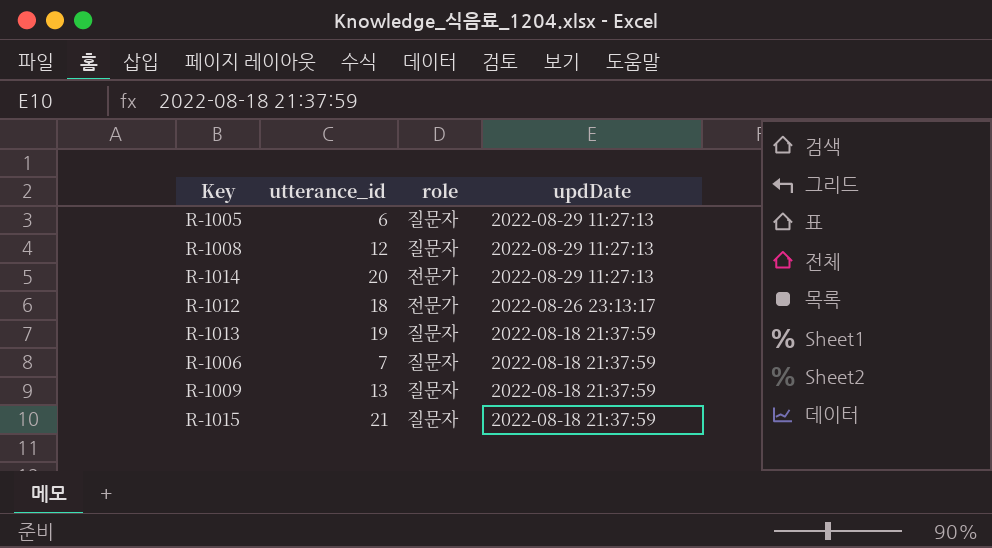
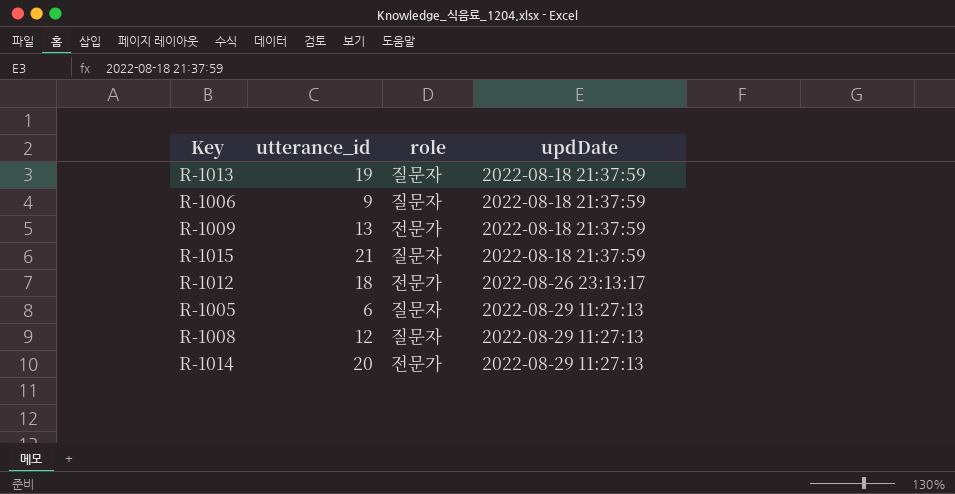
row order: updDate descending -> updDate ascending
R-1006 | utterance_id: 7 -> 9
R-1009 | role: 질문자 -> 전문가

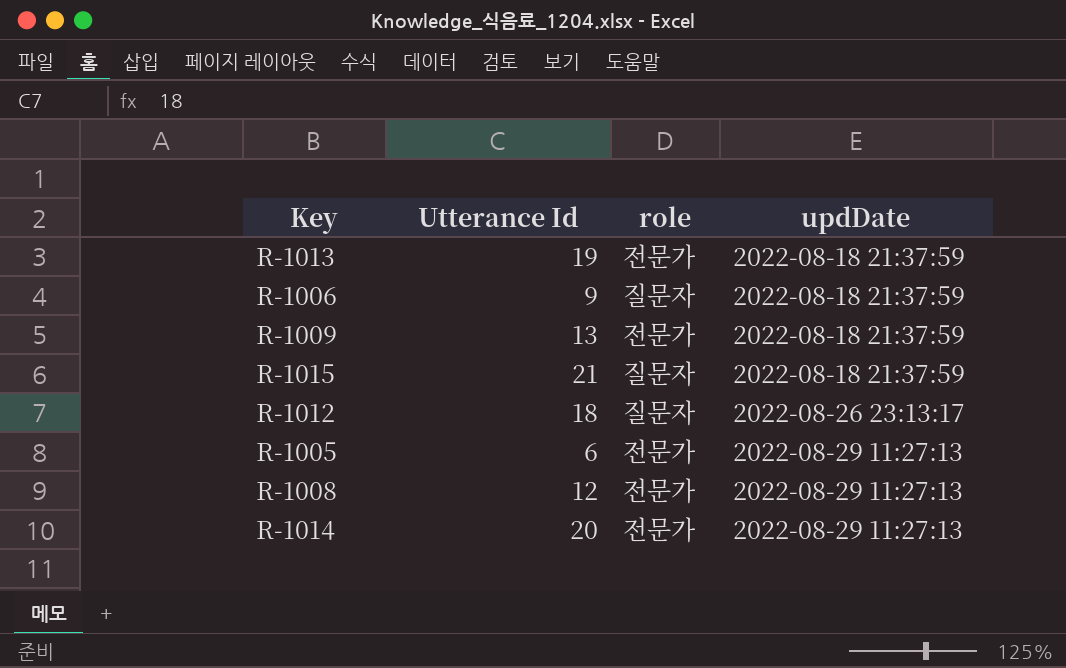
column name: utterance_id -> Utterance Id
R-1013 | role: 질문자 -> 전문가
R-1012 | role: 전문가 -> 질문자
R-1005 | role: 질문자 -> 전문가
R-1008 | role: 질문자 -> 전문가

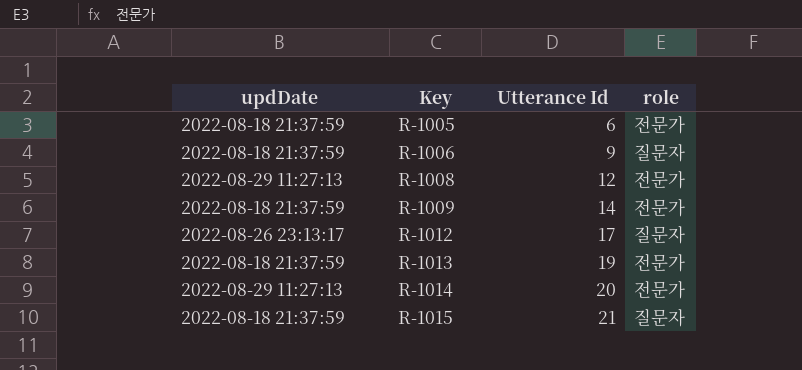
row order: updDate ascending -> Key ascending
column updDate | position: 4 -> 1
R-1005 | updDate: 2022-08-29 11:27:13 -> 2022-08-18 21:37:59
R-1009 | Utterance Id: 13 -> 14
R-1012 | Utterance Id: 18 -> 17

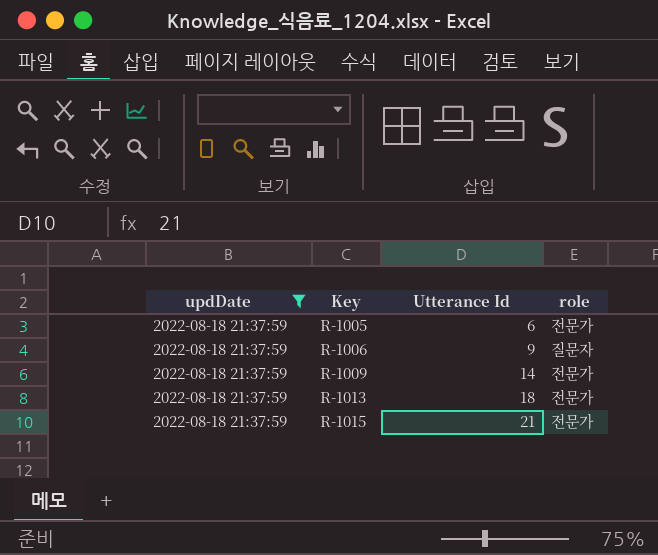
filter: none -> updDate = 2022-08-18 21:37:59
R-1013 | Utterance Id: 19 -> 18
R-1015 | role: 질문자 -> 전문가

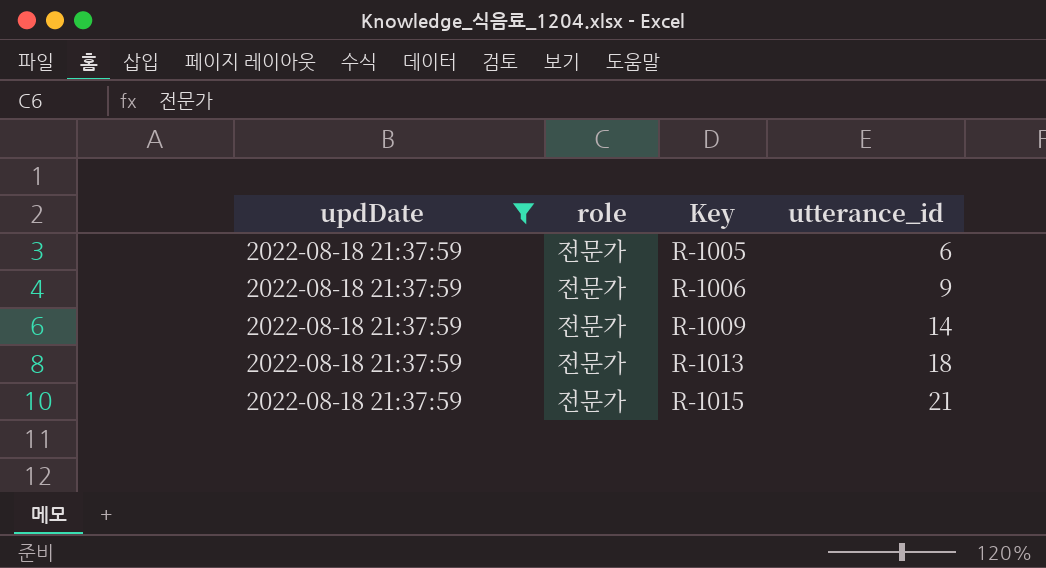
column role | position: 4 -> 2
column name: Utterance Id -> utterance_id
R-1006 | role: 질문자 -> 전문가

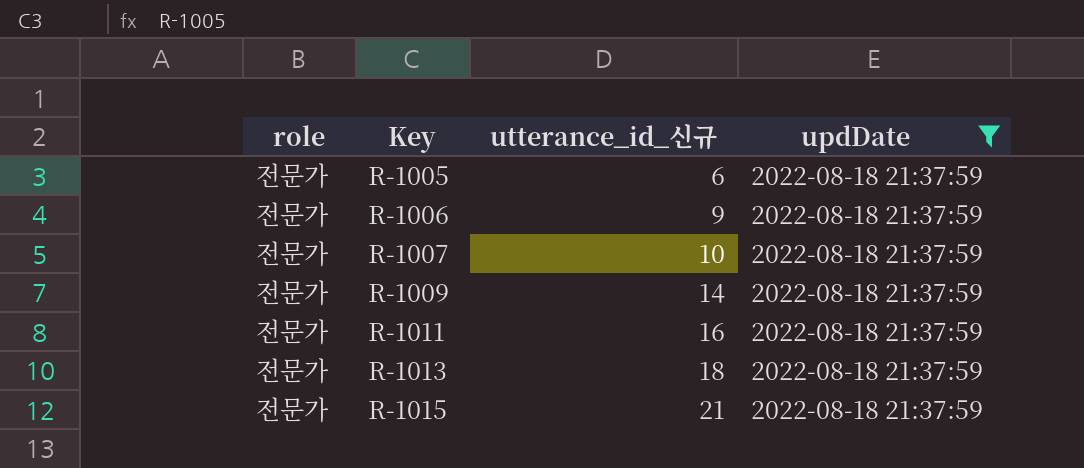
column name: utterance_id -> utterance_id_신규
column updDate | position: 1 -> 4
row R-1007: none -> 전문가 | 10 | 2022-08-18 21:37:59
row R-1011: none -> 전문가 | 16 | 2022-08-18 21:37:59

